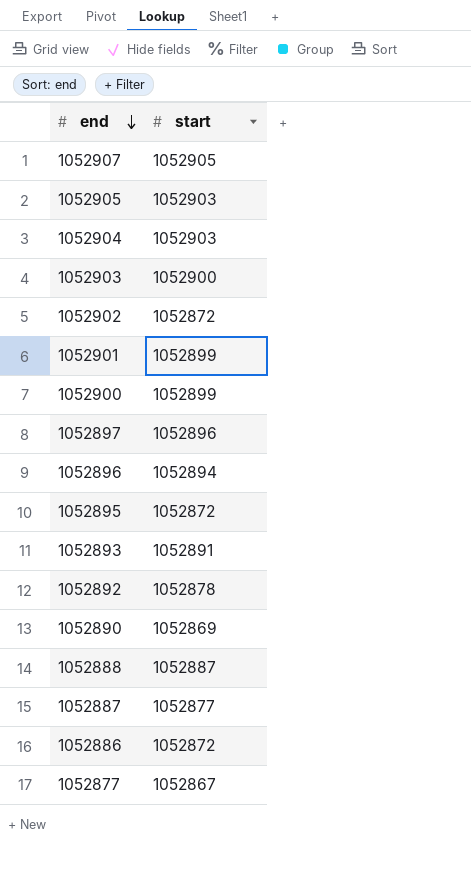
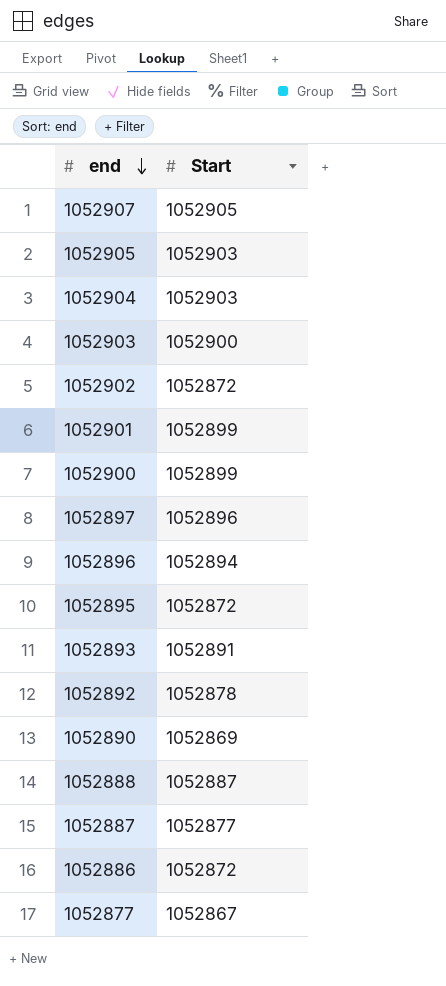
column name: start -> Start

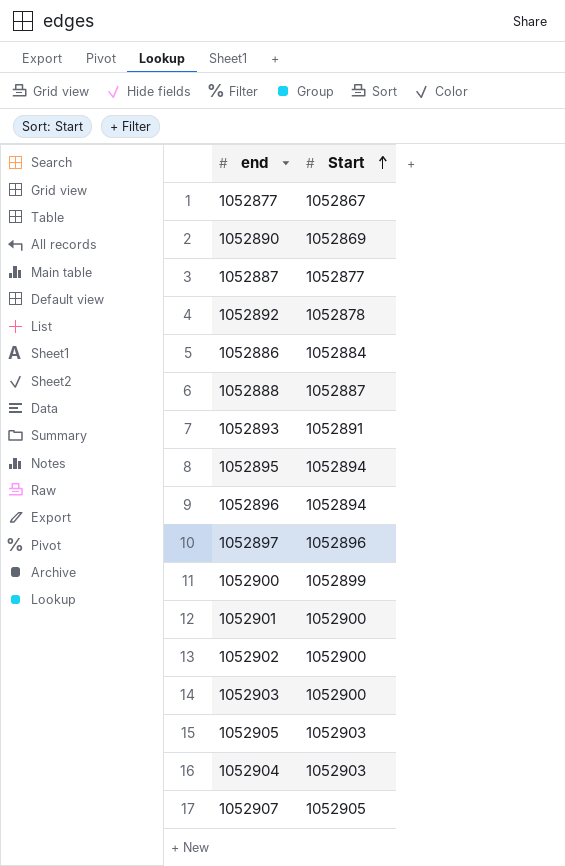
row order: end descending -> Start ascending
1052886 | Start: 1052872 -> 1052884
1052895 | Start: 1052872 -> 1052894
1052901 | Start: 1052899 -> 1052900
1052902 | Start: 1052872 -> 1052900

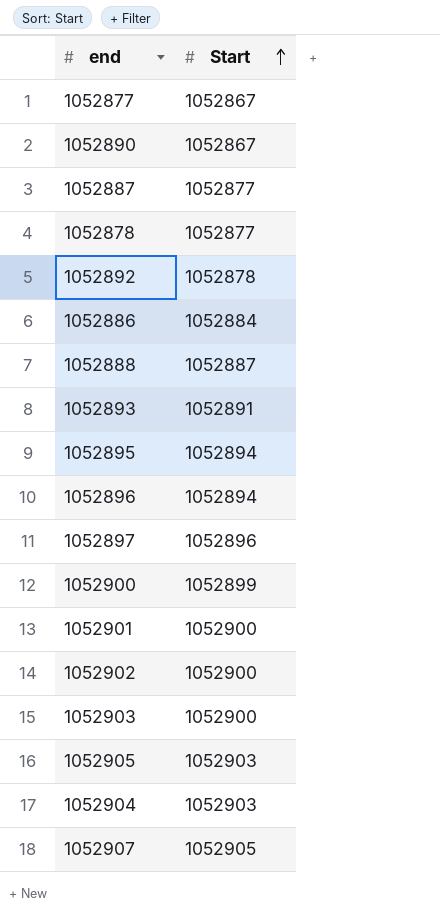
1052890 | Start: 1052869 -> 1052867
row 1052878: none -> 1052877

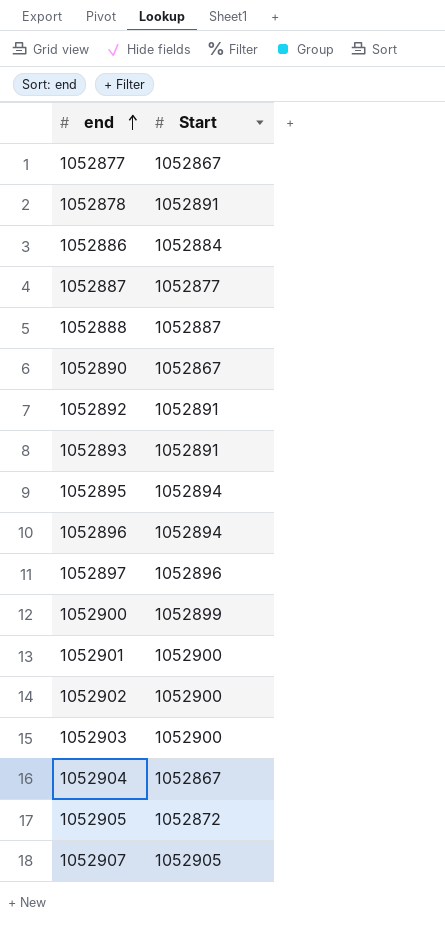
row order: Start ascending -> end ascending
1052878 | Start: 1052877 -> 1052891
1052892 | Start: 1052878 -> 1052891
1052904 | Start: 1052903 -> 1052867
1052905 | Start: 1052903 -> 1052872

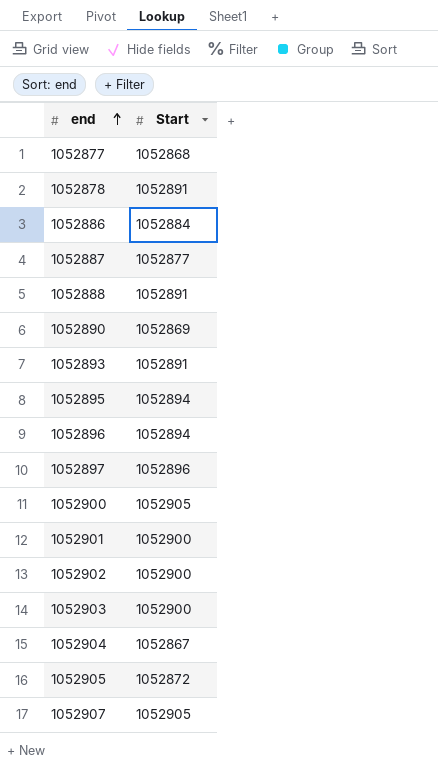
row 1052892: 1052891 -> none
1052877 | Start: 1052867 -> 1052868
1052888 | Start: 1052887 -> 1052891
1052890 | Start: 1052867 -> 1052869
1052900 | Start: 1052899 -> 1052905

